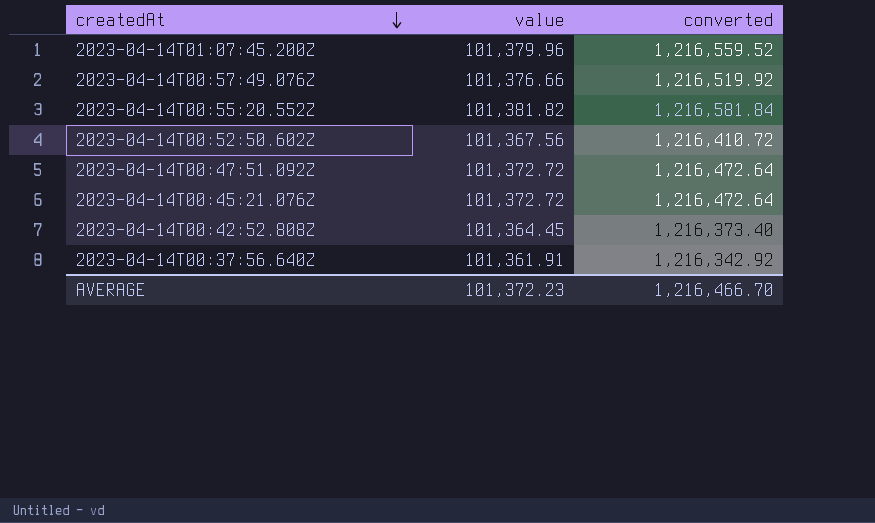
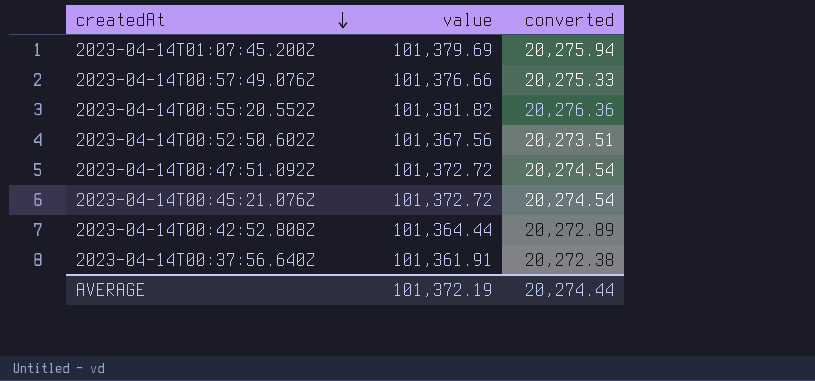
column converted | formula: [value] * 12 -> [value] * 0.2
2023-04-14T01:07:45.200Z | value: 101,379.96 -> 101,379.69
2023-04-14T00:42:52.808Z | value: 101,364.45 -> 101,364.44
AVERAGE | value: 101,372.23 -> 101,372.19
AVERAGE | converted: 1,216,466.70 -> 20,274.44

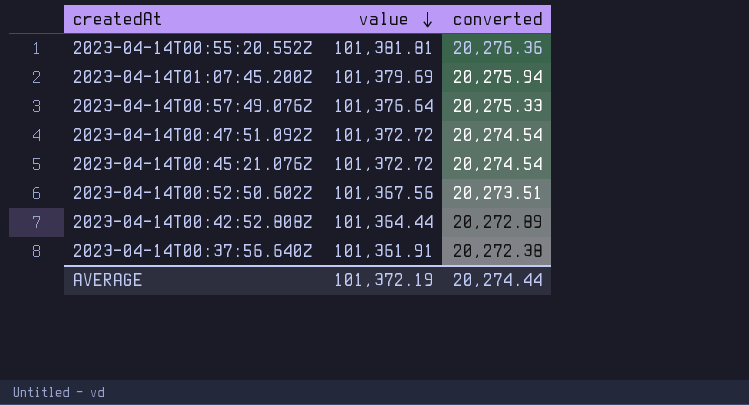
row order: createdAt descending -> value descending
2023-04-14T00:55:20.552Z | value: 101,381.82 -> 101,381.81
2023-04-14T00:57:49.076Z | value: 101,376.66 -> 101,376.64

